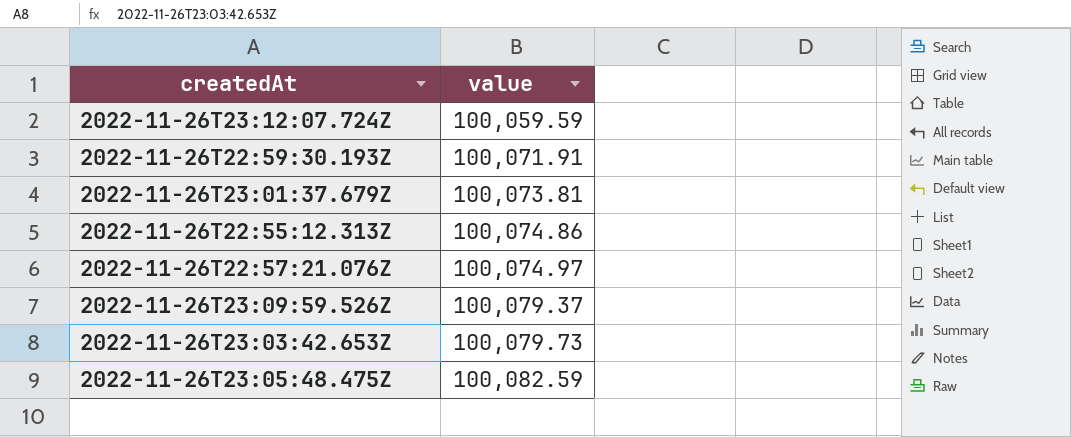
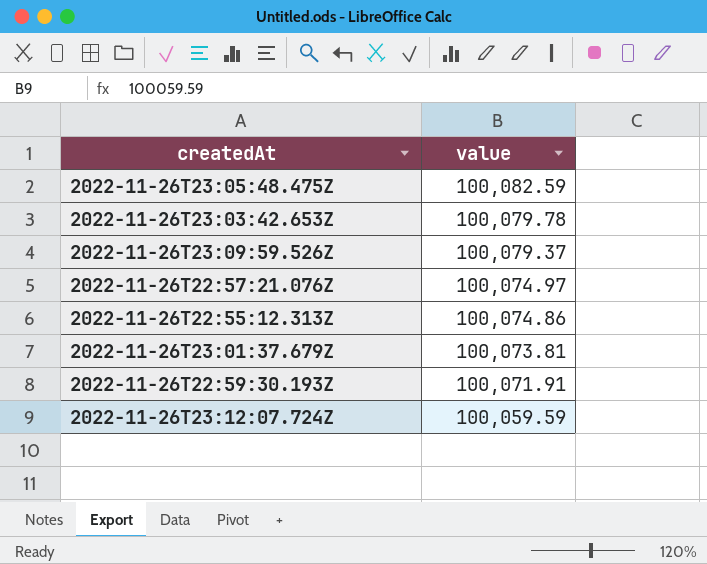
row order: value ascending -> value descending
2022-11-26T23:03:42.653Z | value: 100,079.73 -> 100,079.78

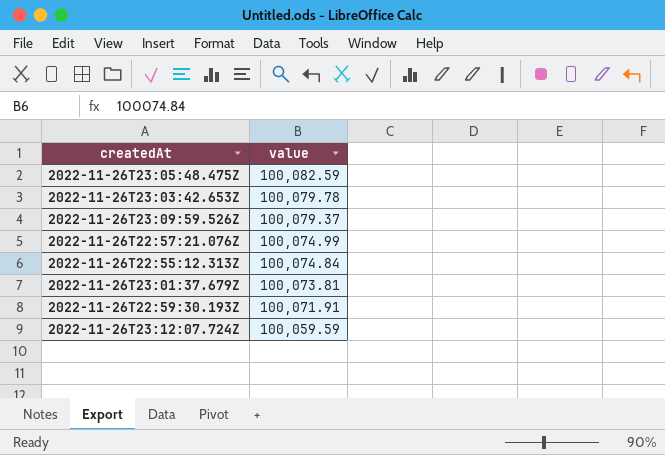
2022-11-26T22:57:21.076Z | value: 100,074.97 -> 100,074.99
2022-11-26T22:55:12.313Z | value: 100,074.86 -> 100,074.84

